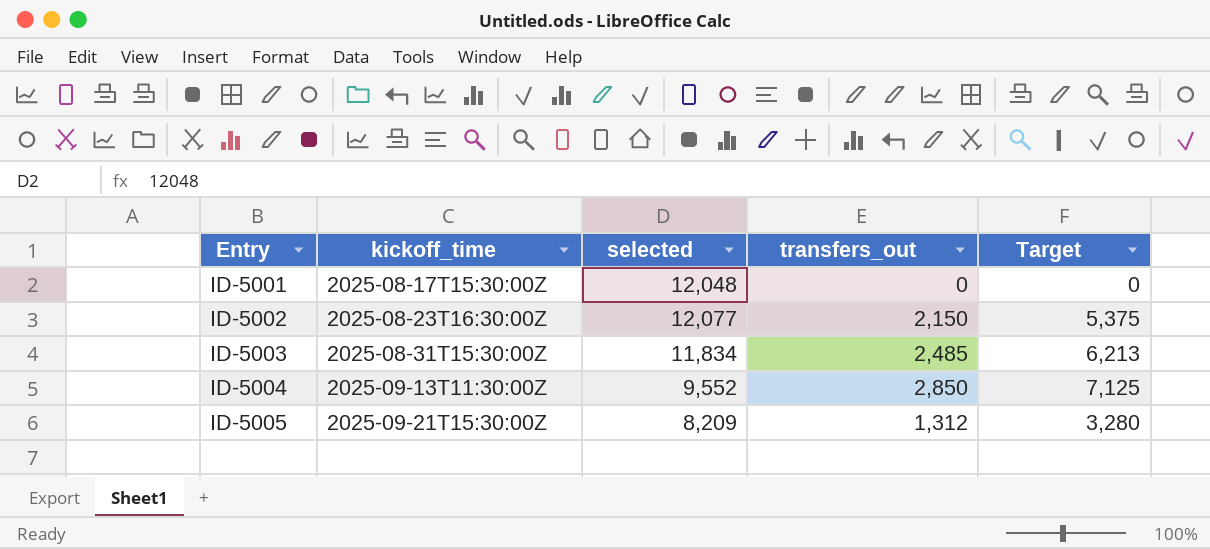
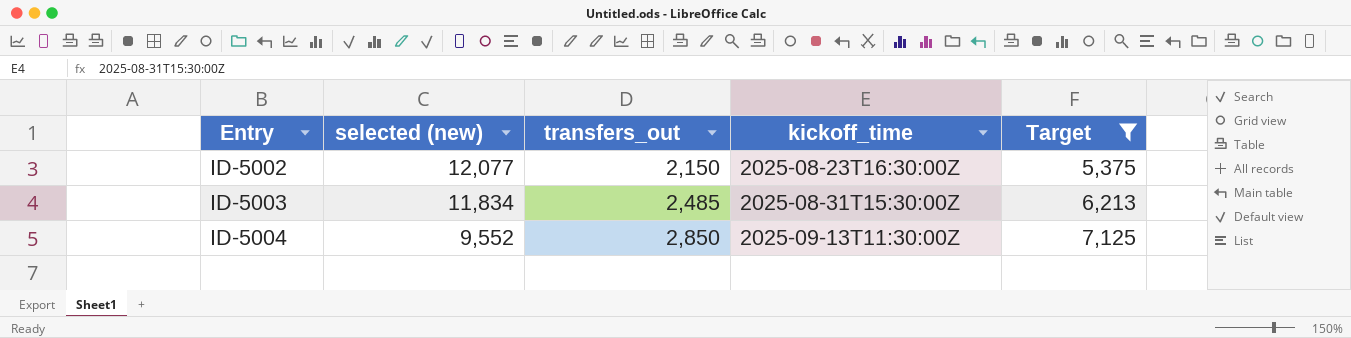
filter: none -> Target >= 5,375
column name: selected -> selected (new)
column kickoff_time | position: 2 -> 4

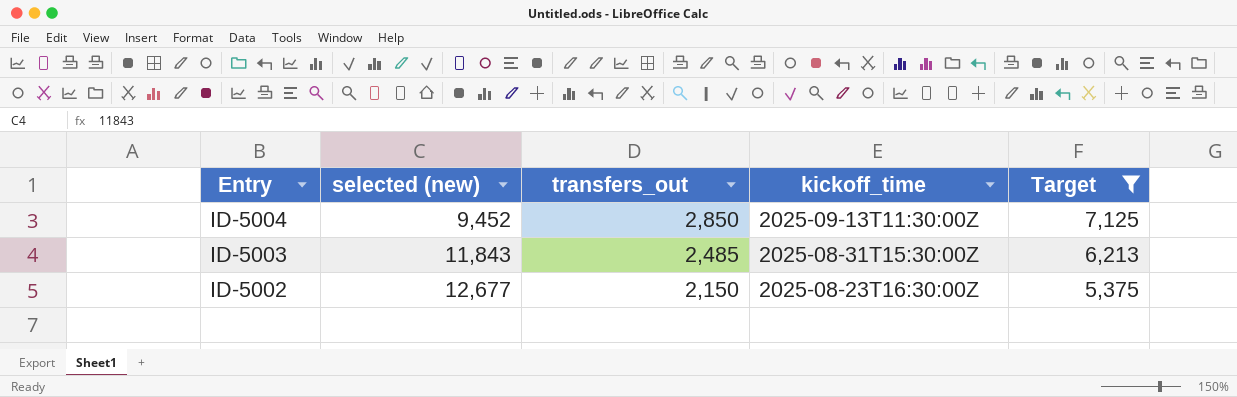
row order: Entry ascending -> Entry descending
ID-5004 | selected (new): 9,552 -> 9,452
ID-5003 | selected (new): 11,834 -> 11,843
ID-5002 | selected (new): 12,077 -> 12,677

